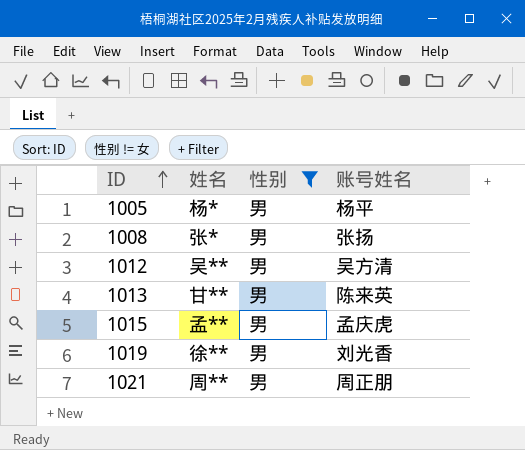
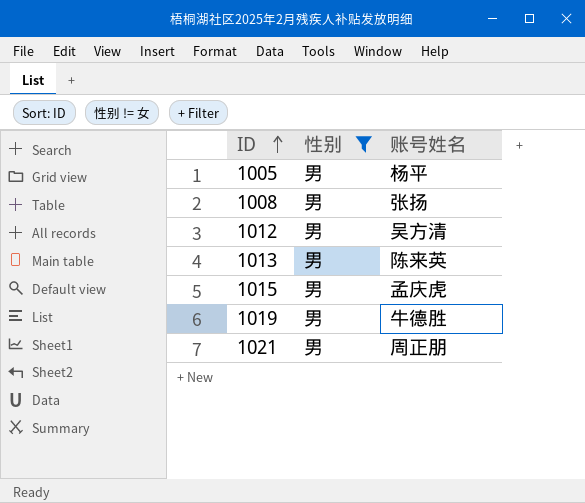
column 姓名 | position: 2 -> none
1019 | 账号姓名: 刘光香 -> 牛德胜

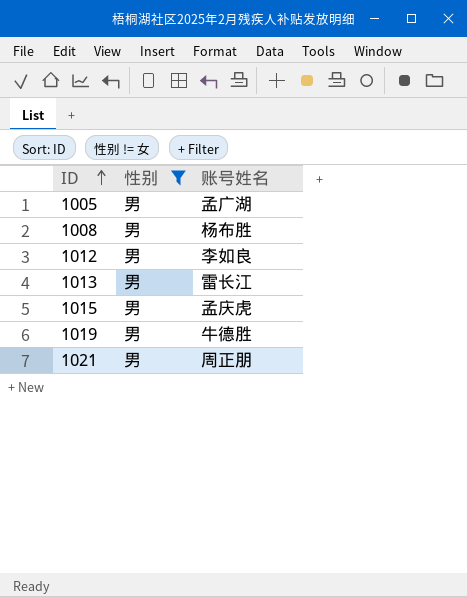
1005 | 账号姓名: 杨平 -> 孟广湖
1008 | 账号姓名: 张扬 -> 杨布胜
1012 | 账号姓名: 吴方清 -> 李如良
1013 | 账号姓名: 陈来英 -> 雷长江

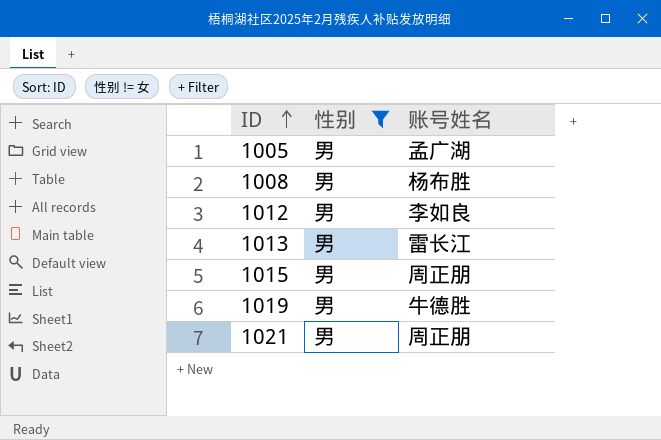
1015 | 账号姓名: 孟庆虎 -> 周正朋

